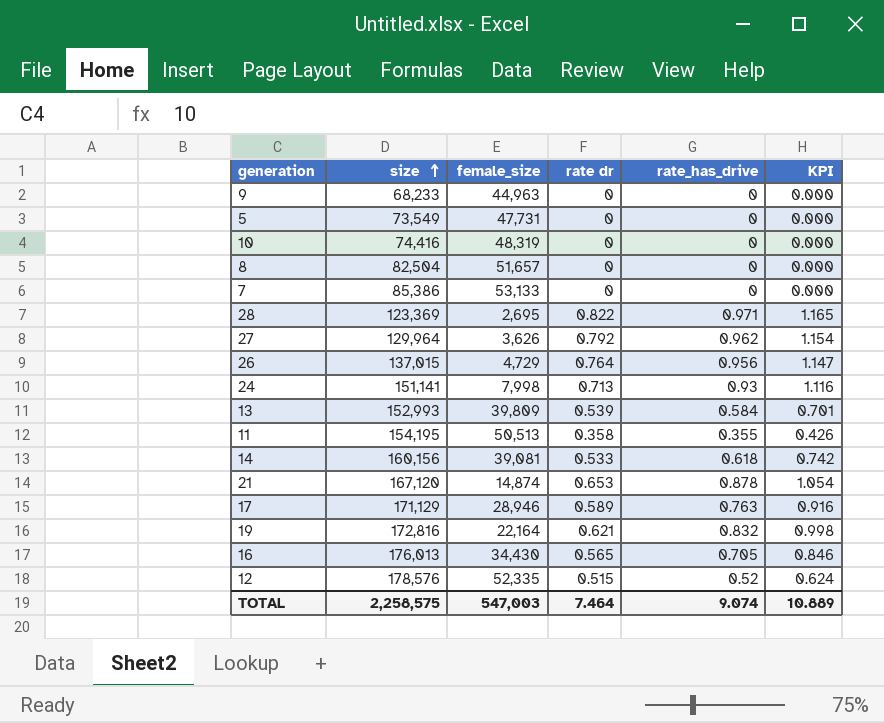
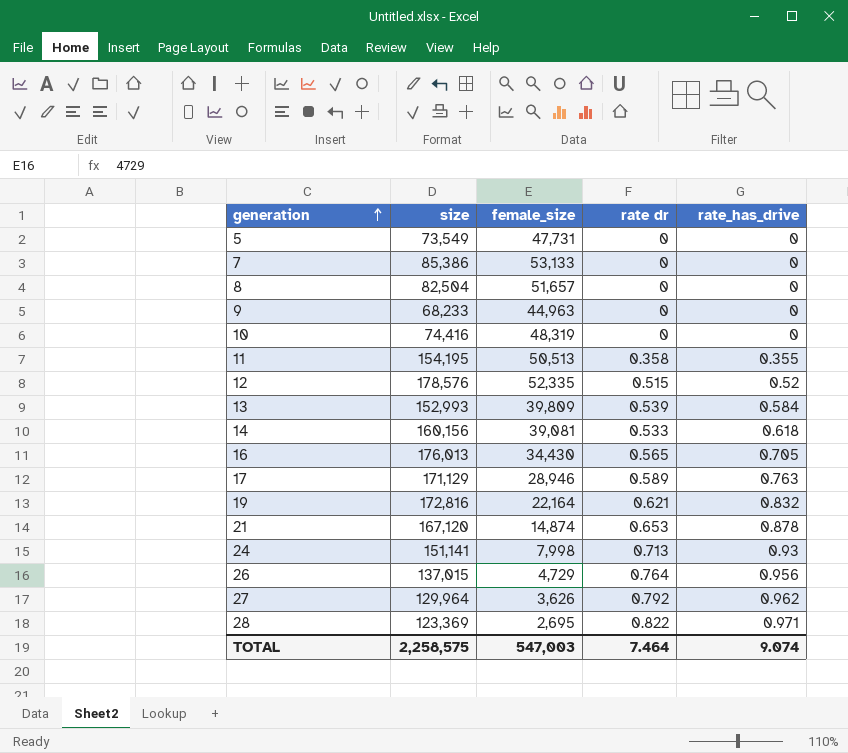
row order: size ascending -> generation ascending
column KPI | formula: [rate_has_drive] * 1.2 -> none

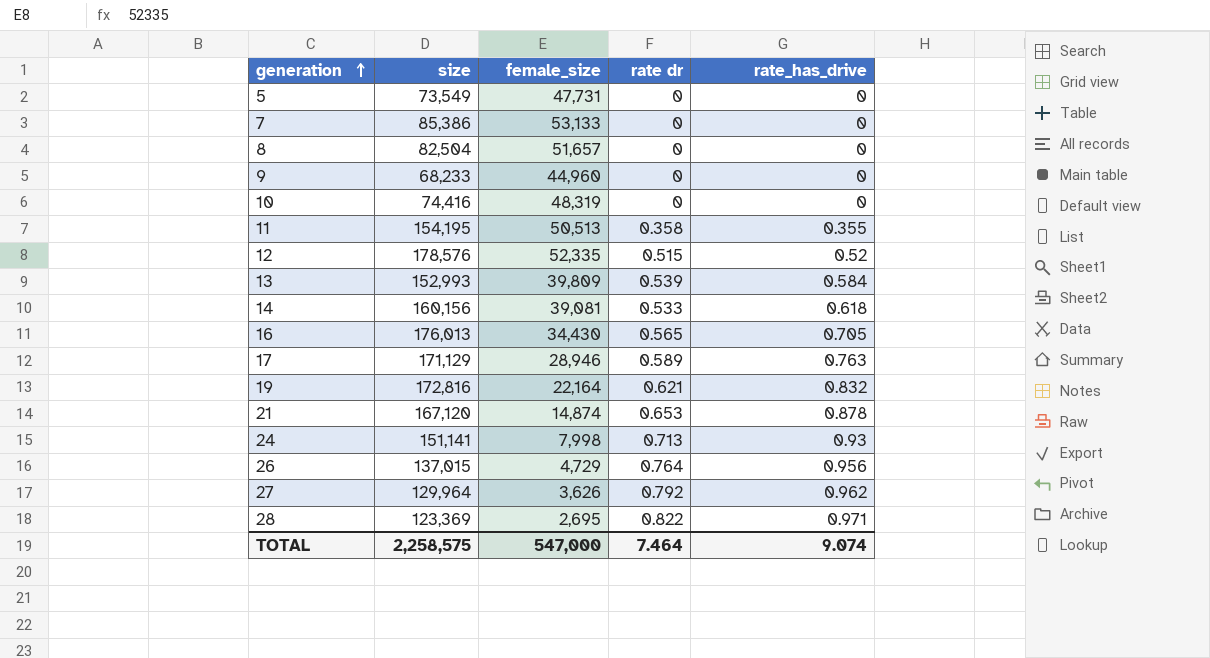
9 | female_size: 44,963 -> 44,960
TOTAL | female_size: 547,003 -> 547,000

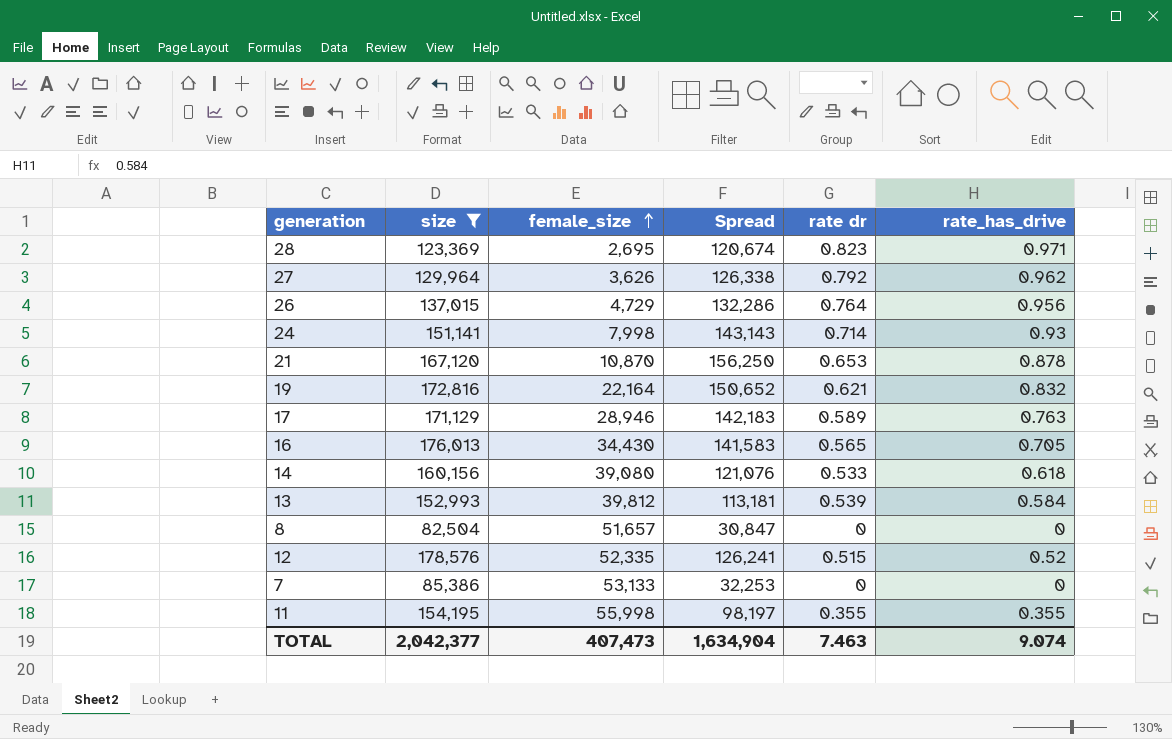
filter: none -> size >= 82,504
row order: generation ascending -> female_size ascending
column Spread | formula: none -> [size] - [female_size]
28 | rate dr: 0.822 -> 0.823
24 | rate dr: 0.713 -> 0.714
21 | female_size: 14,874 -> 10,870
14 | female_size: 39,081 -> 39,080
13 | female_size: 39,809 -> 39,812
11 | female_size: 50,513 -> 55,998
11 | rate dr: 0.358 -> 0.355
TOTAL | size: 2,258,575 -> 2,042,377
TOTAL | female_size: 547,000 -> 407,473
TOTAL | rate dr: 7.464 -> 7.463

